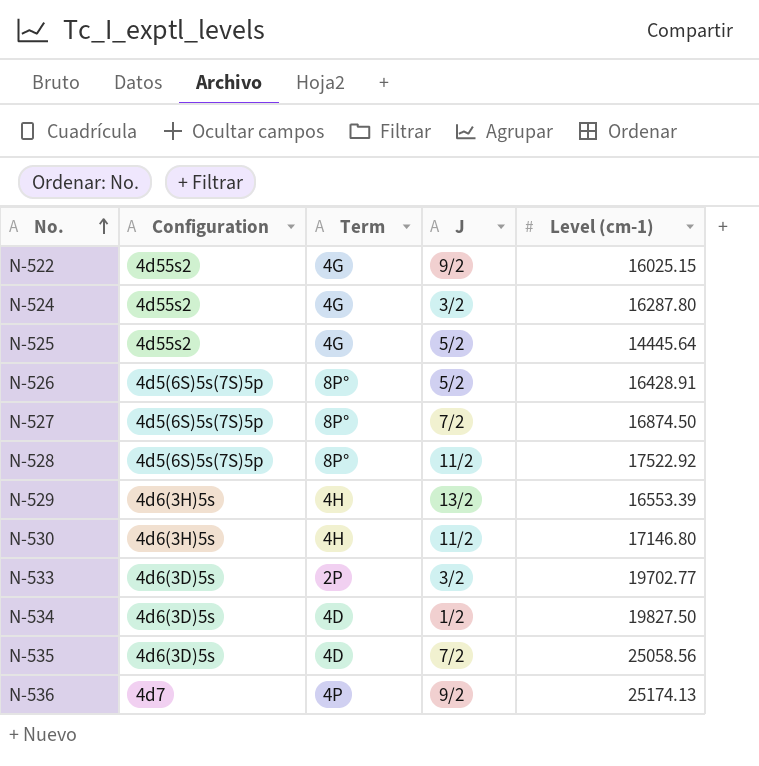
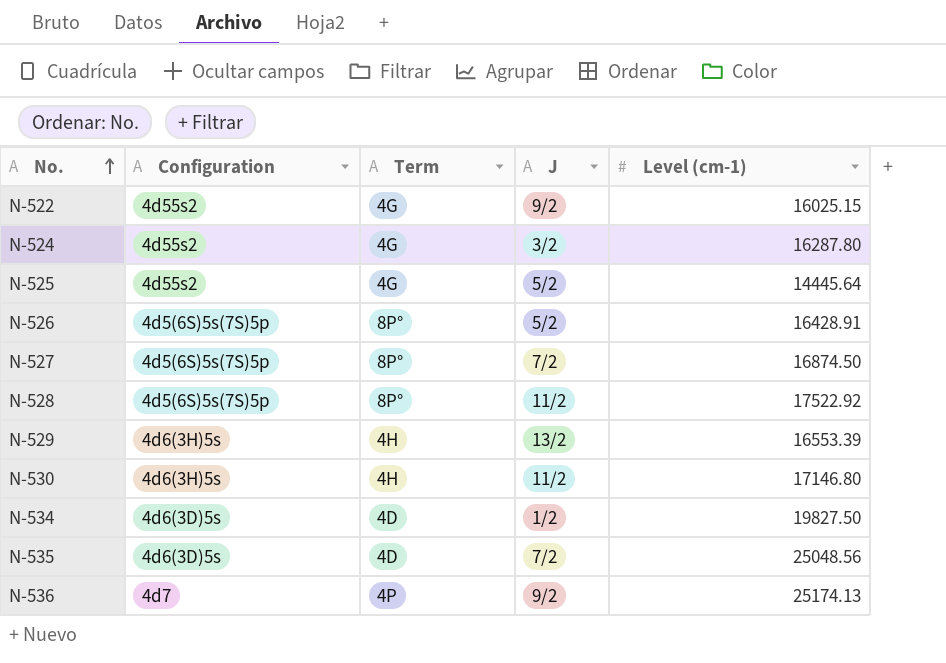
row N-533: 4d6(3D)5s | 2P | 3/2 | 19702.77 -> none
N-535 | Level (cm-1): 25058.56 -> 25048.56

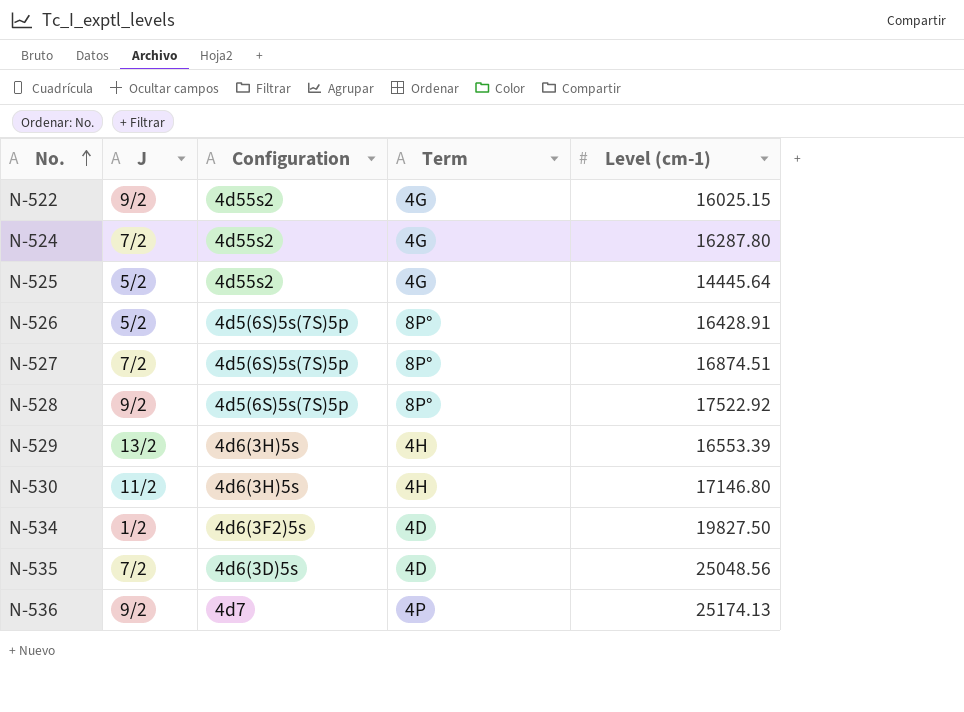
column J | position: 4 -> 2
N-524 | J: 3/2 -> 7/2
N-527 | Level (cm-1): 16874.50 -> 16874.51
N-528 | J: 11/2 -> 9/2
N-534 | Configuration: 4d6(3D)5s -> 4d6(3F2)5s

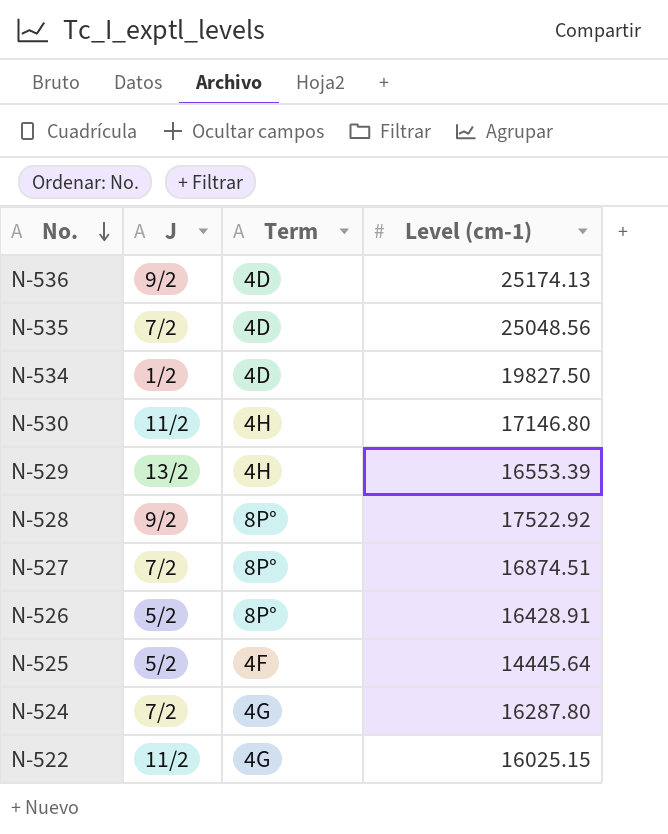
row order: No. ascending -> No. descending
column Configuration | position: 3 -> none
N-536 | Term: 4P -> 4D
N-525 | Term: 4G -> 4F
N-522 | J: 9/2 -> 11/2

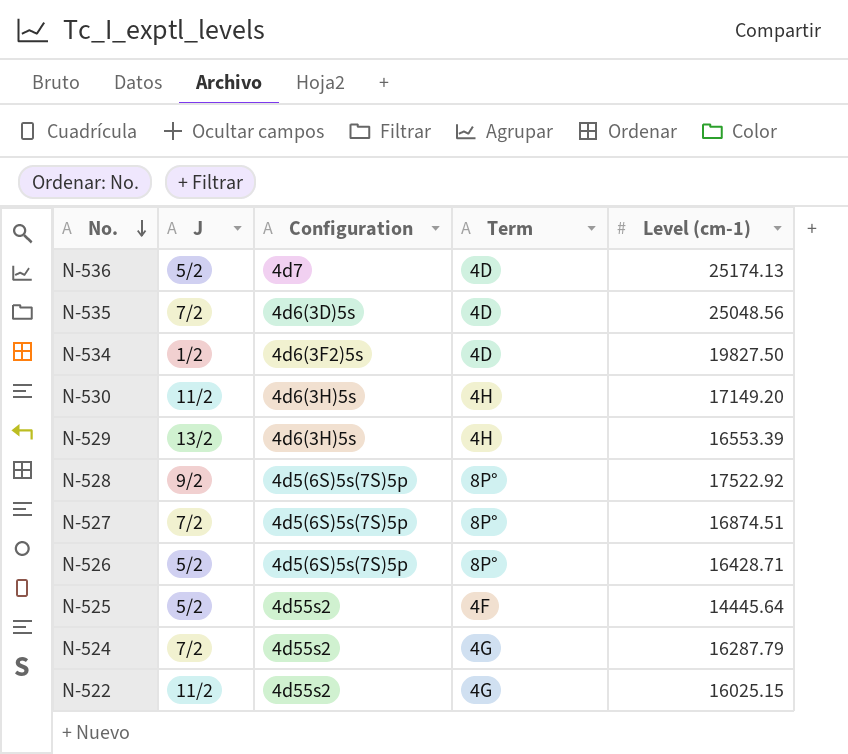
column Configuration | position: none -> 3
N-536 | J: 9/2 -> 5/2
N-530 | Level (cm-1): 17146.80 -> 17149.20
N-526 | Level (cm-1): 16428.91 -> 16428.71
N-524 | Level (cm-1): 16287.80 -> 16287.79

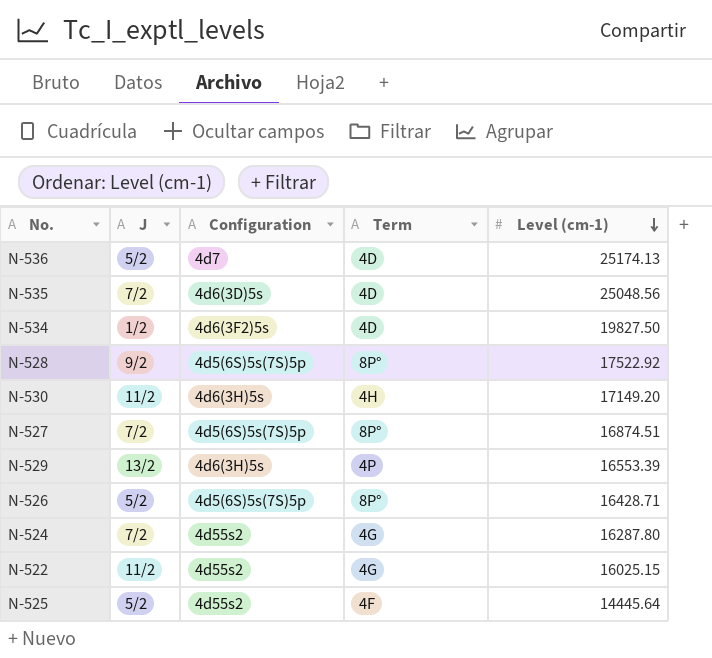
row order: No. descending -> Level (cm-1) descending
N-529 | Term: 4H -> 4P
N-524 | Level (cm-1): 16287.79 -> 16287.80

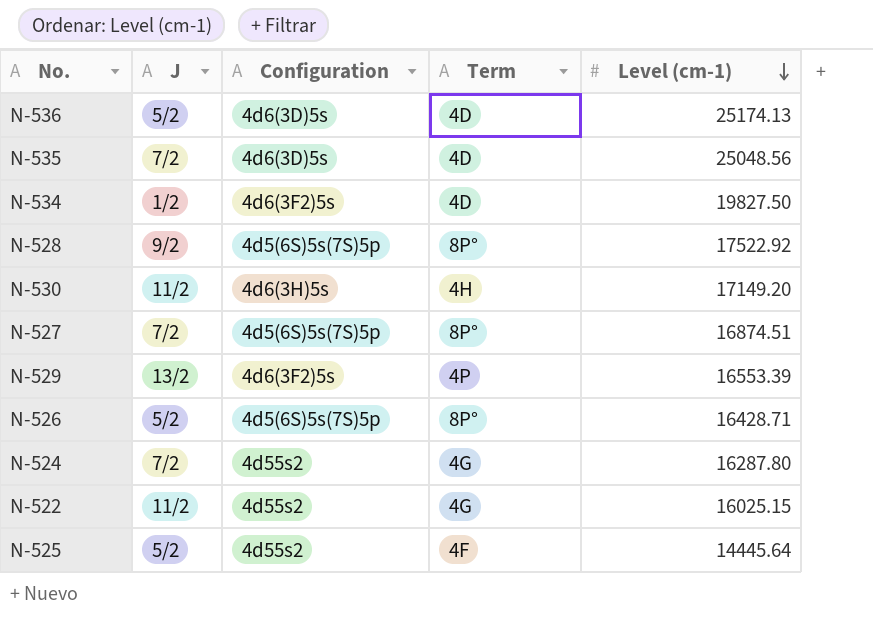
N-536 | Configuration: 4d7 -> 4d6(3D)5s
N-529 | Configuration: 4d6(3H)5s -> 4d6(3F2)5s

